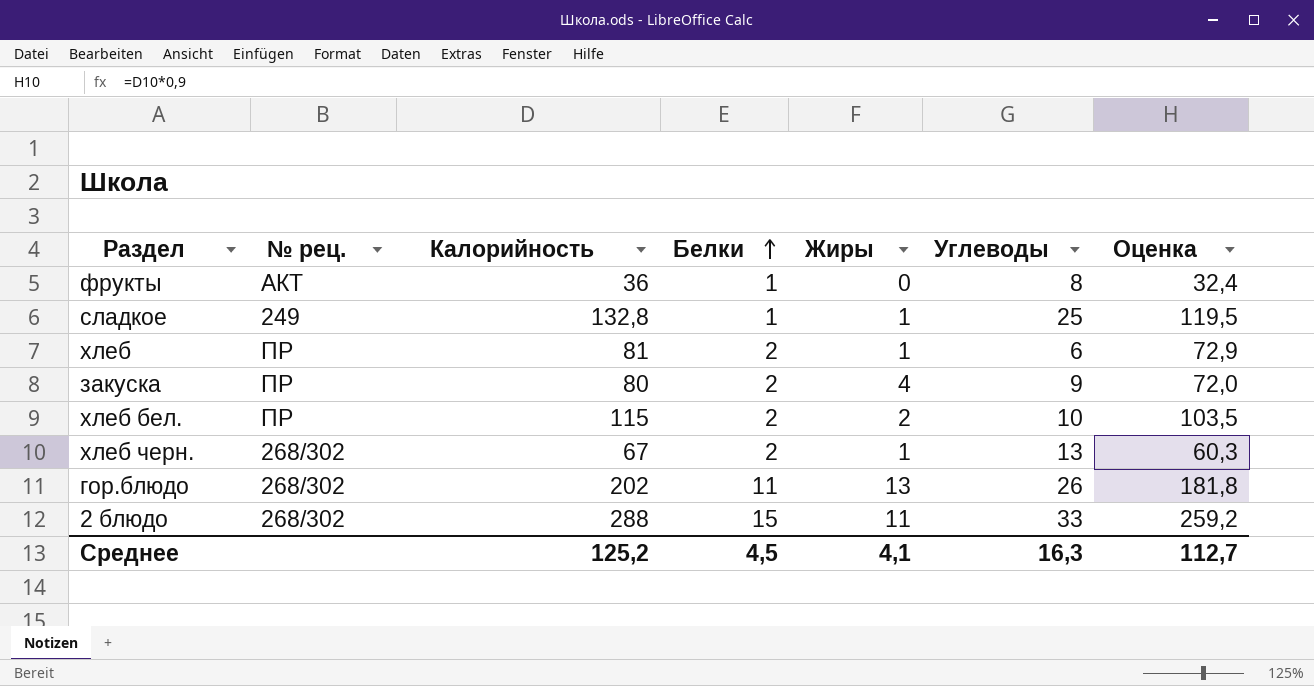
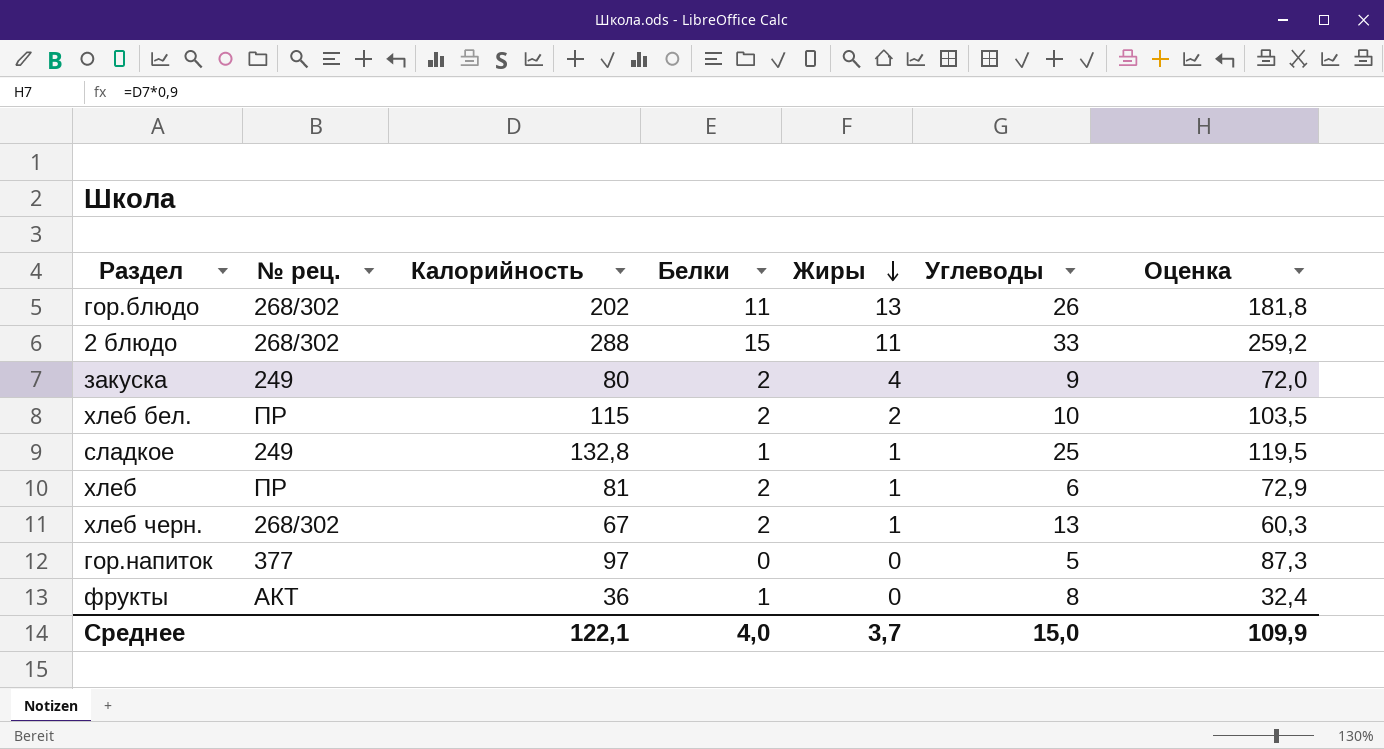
row order: Белки ascending -> Жиры descending
закуска | № рец.: ПР -> 249
row гор.напиток: none -> 377 | 97 | 0 | 0 | 5 | 87,3
Среднее | Калорийность: 125,2 -> 122,1
Среднее | Белки: 4,5 -> 4,0
Среднее | Жиры: 4,1 -> 3,7
Среднее | Углеводы: 16,3 -> 15,0
Среднее | Оценка: 112,7 -> 109,9

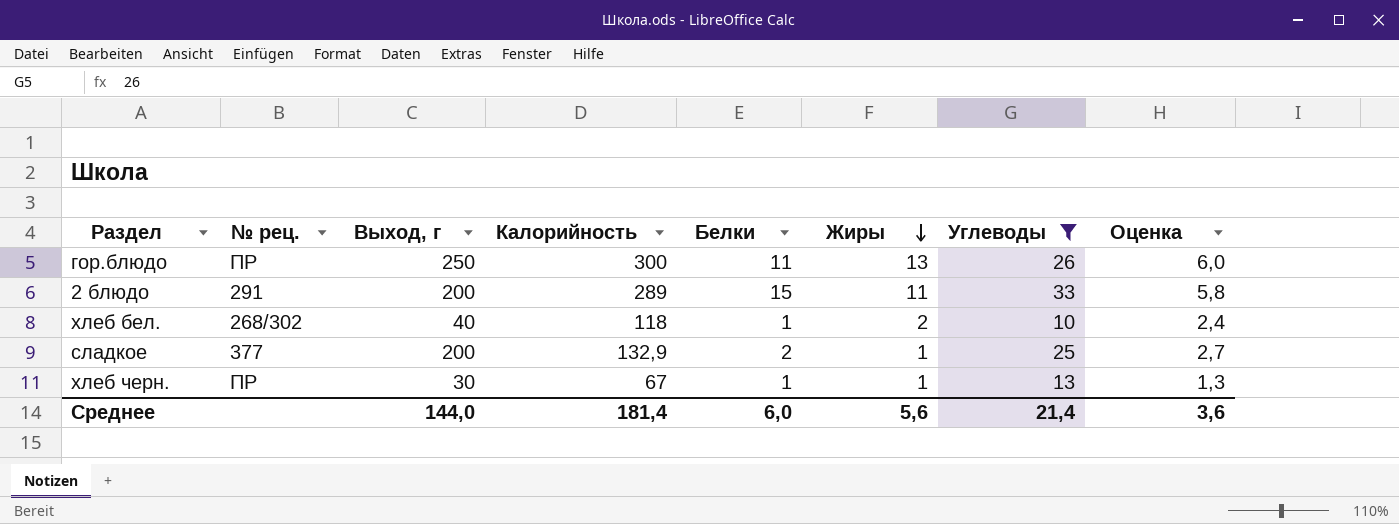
filter: none -> Углеводы >= 10
column Выход, г | position: none -> 3
column Оценка | formula: [Калорийность] * 0,9 -> [Калорийность] * 0,02
гор.блюдо | № рец.: 268/302 -> ПР
гор.блюдо | Калорийность: 202 -> 300
2 блюдо | № рец.: 268/302 -> 291
2 блюдо | Калорийность: 288 -> 289
хлеб бел. | № рец.: ПР -> 268/302
хлеб бел. | Калорийность: 115 -> 118
хлеб бел. | Белки: 2 -> 1
сладкое | № рец.: 249 -> 377
сладкое | Калорийность: 132,8 -> 132,9
сладкое | Белки: 1 -> 2
хлеб черн. | № рец.: 268/302 -> ПР
хлеб черн. | Белки: 2 -> 1
Среднее | Калорийность: 122,1 -> 181,4
Среднее | Белки: 4,0 -> 6,0
Среднее | Жиры: 3,7 -> 5,6
Среднее | Углеводы: 15,0 -> 21,4
Среднее | Оценка: 109,9 -> 3,6

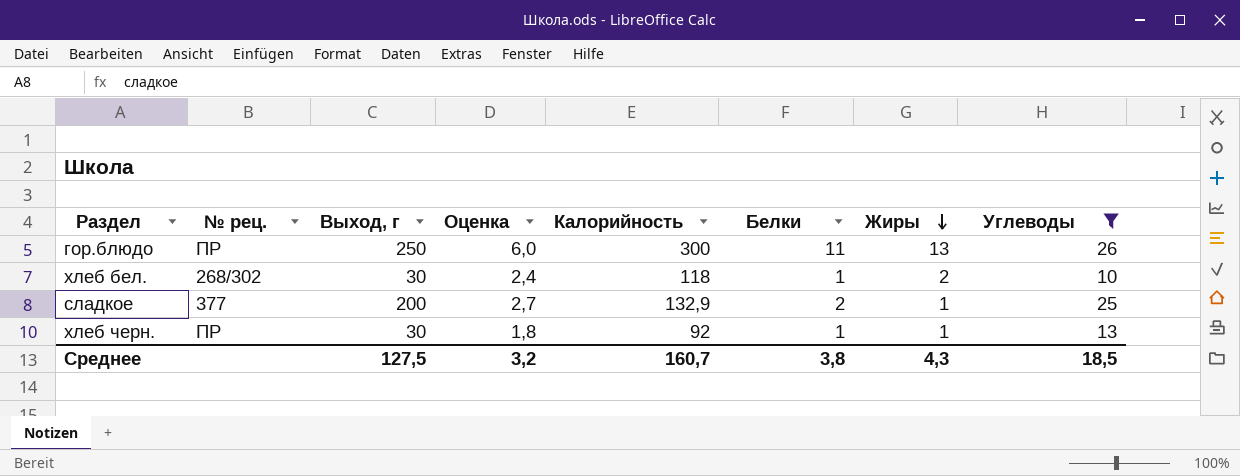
column Оценка | position: 8 -> 4
row 2 блюдо: 291 | 200 | 289 | 15 | 11 | 33 | 5,8 -> none
хлеб бел. | Выход, г: 40 -> 30
хлеб черн. | Оценка: 1,3 -> 1,8
хлеб черн. | Калорийность: 67 -> 92
Среднее | Выход, г: 144,0 -> 127,5
Среднее | Оценка: 3,6 -> 3,2
Среднее | Калорийность: 181,4 -> 160,7
Среднее | Белки: 6,0 -> 3,8
Среднее | Жиры: 5,6 -> 4,3
Среднее | Углеводы: 21,4 -> 18,5

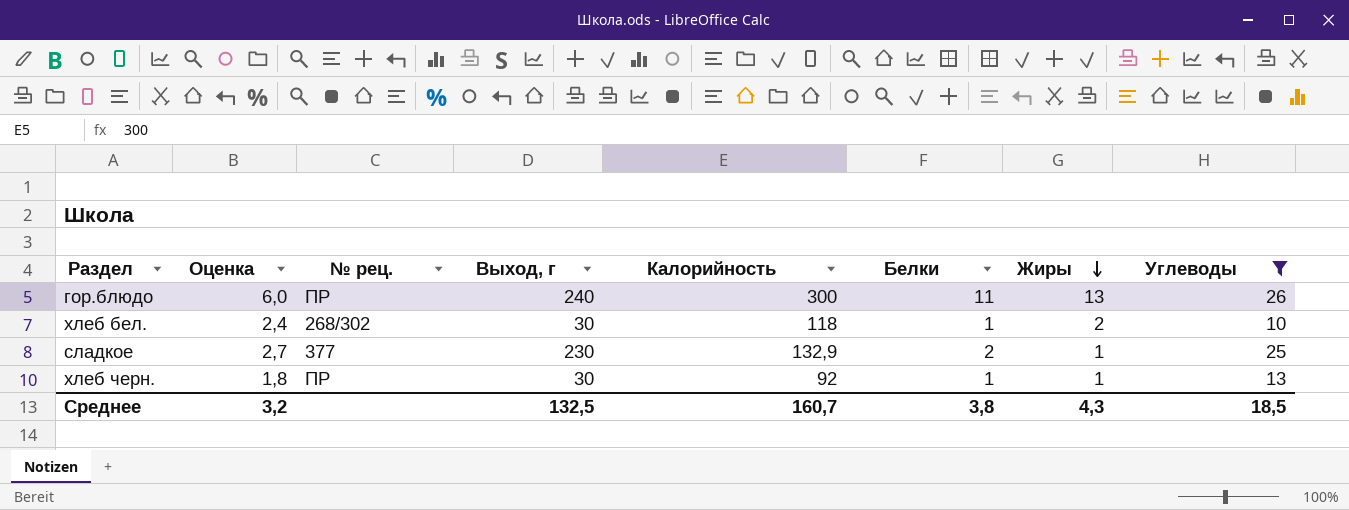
column Оценка | position: 4 -> 2
гор.блюдо | Выход, г: 250 -> 240
сладкое | Выход, г: 200 -> 230
Среднее | Выход, г: 127,5 -> 132,5

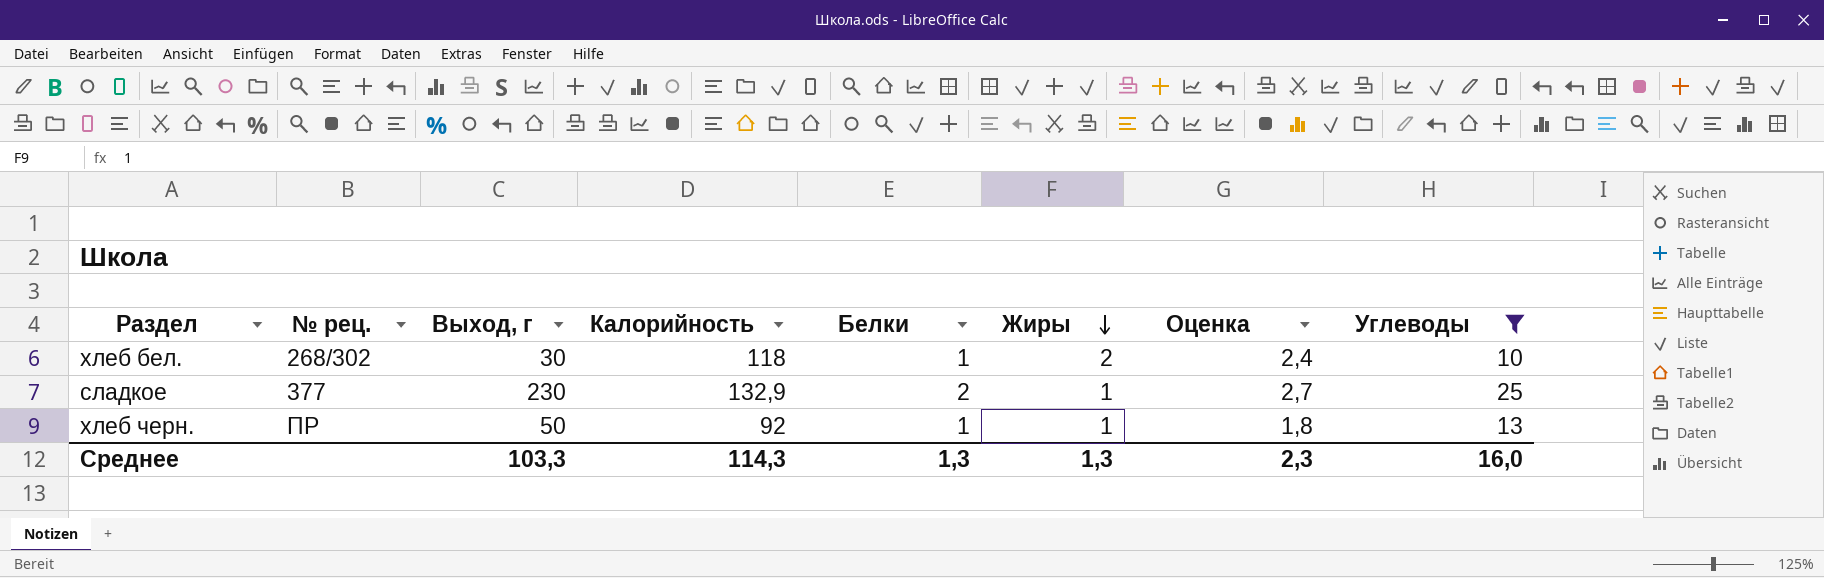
column Оценка | position: 2 -> 7
row гор.блюдо: 6,0 | ПР | 240 | 300 | 11 | 13 | 26 -> none
хлеб черн. | Выход, г: 30 -> 50
Среднее | Выход, г: 132,5 -> 103,3
Среднее | Калорийность: 160,7 -> 114,3
Среднее | Белки: 3,8 -> 1,3
Среднее | Жиры: 4,3 -> 1,3
Среднее | Оценка: 3,2 -> 2,3
Среднее | Углеводы: 18,5 -> 16,0

